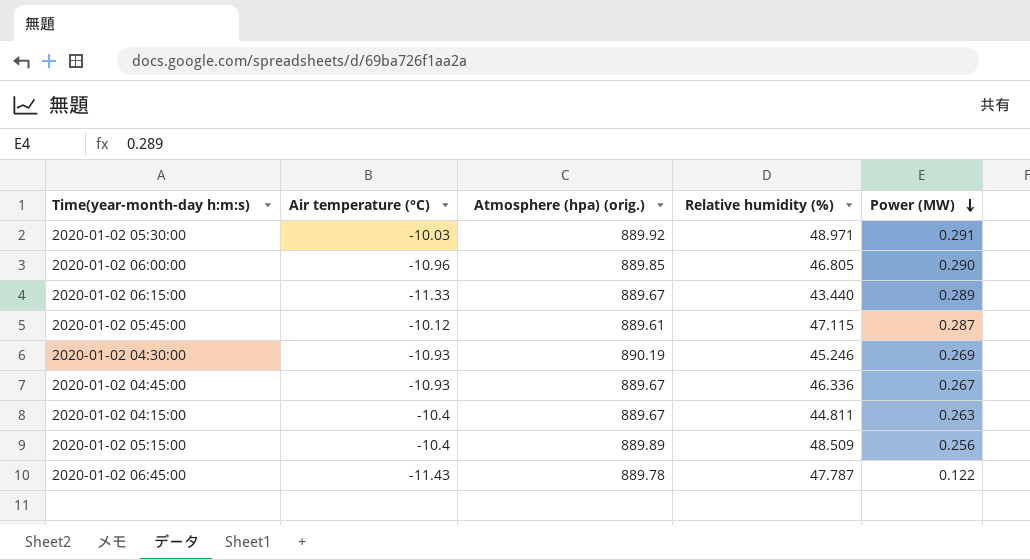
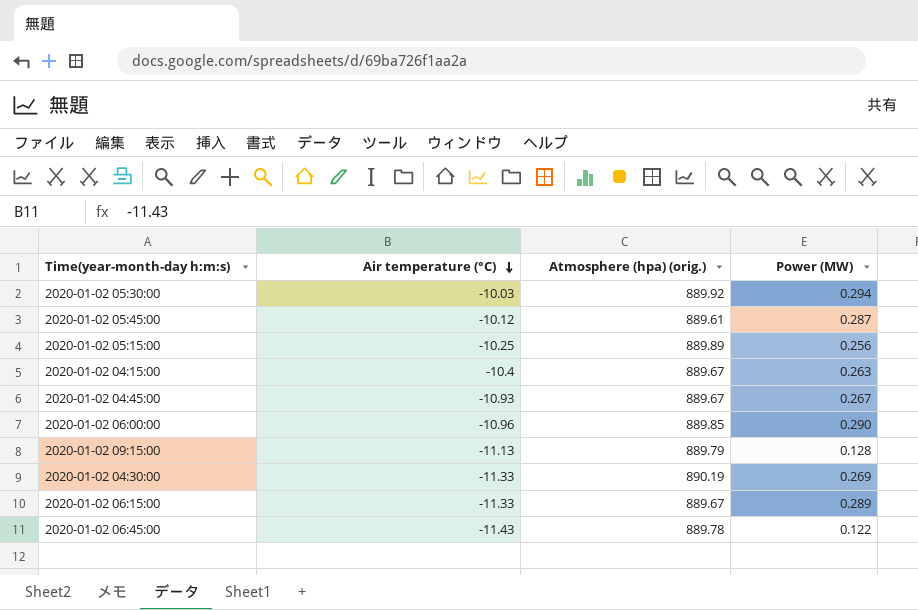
row order: Power (MW) descending -> Air temperature (°C) descending
column Relative humidity (%) | position: 4 -> none
2020-01-02 05:30:00 | Power (MW): 0.291 -> 0.294
2020-01-02 05:15:00 | Air temperature (°C): -10.4 -> -10.25
row 2020-01-02 09:15:00: none -> -11.13 | 889.79 | 0.128
2020-01-02 04:30:00 | Air temperature (°C): -10.93 -> -11.33

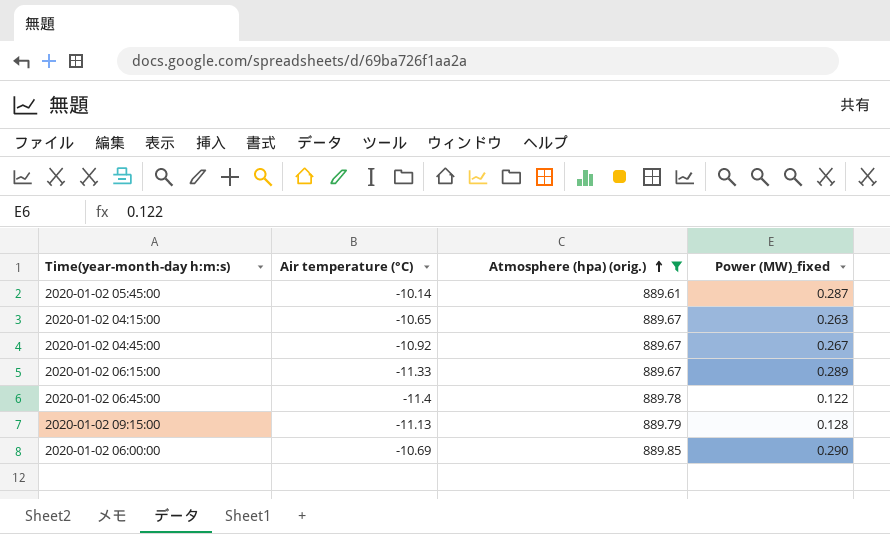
filter: none -> Atmosphere (hpa) (orig.) <= 889.85
row order: Air temperature (°C) descending -> Atmosphere (hpa) (orig.) ascending
column name: Power (MW) -> Power (MW)_fixed
2020-01-02 05:45:00 | Air temperature (°C): -10.12 -> -10.14
2020-01-02 04:15:00 | Air temperature (°C): -10.4 -> -10.65
2020-01-02 04:45:00 | Air temperature (°C): -10.93 -> -10.92
2020-01-02 06:45:00 | Air temperature (°C): -11.43 -> -11.4
2020-01-02 06:00:00 | Air temperature (°C): -10.96 -> -10.69

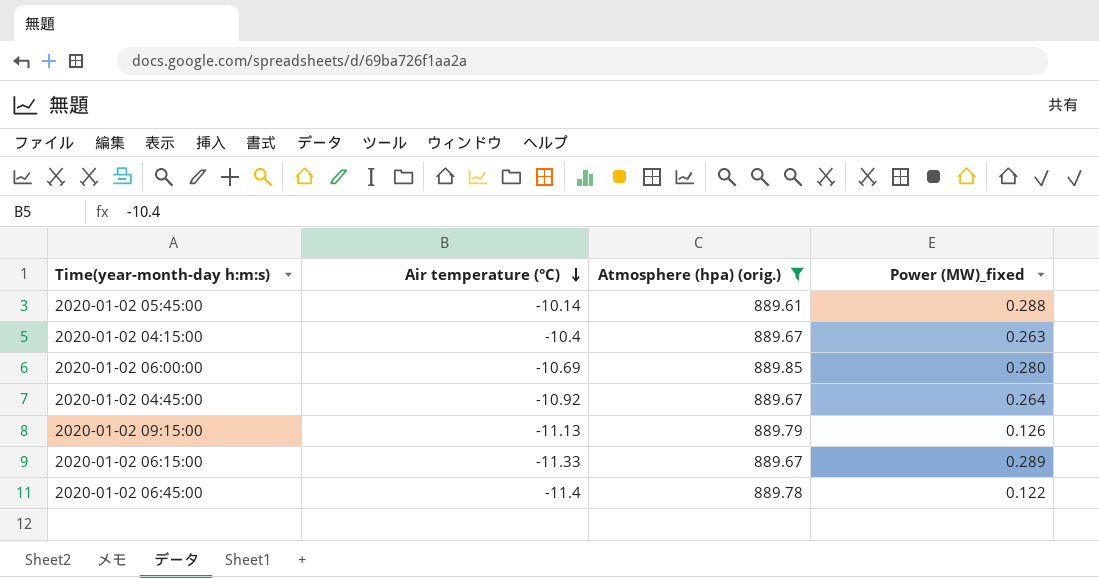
row order: Atmosphere (hpa) (orig.) ascending -> Air temperature (°C) descending
2020-01-02 05:45:00 | Power (MW)_fixed: 0.287 -> 0.288
2020-01-02 04:15:00 | Air temperature (°C): -10.65 -> -10.4
2020-01-02 06:00:00 | Power (MW)_fixed: 0.290 -> 0.280
2020-01-02 04:45:00 | Power (MW)_fixed: 0.267 -> 0.264
2020-01-02 09:15:00 | Power (MW)_fixed: 0.128 -> 0.126

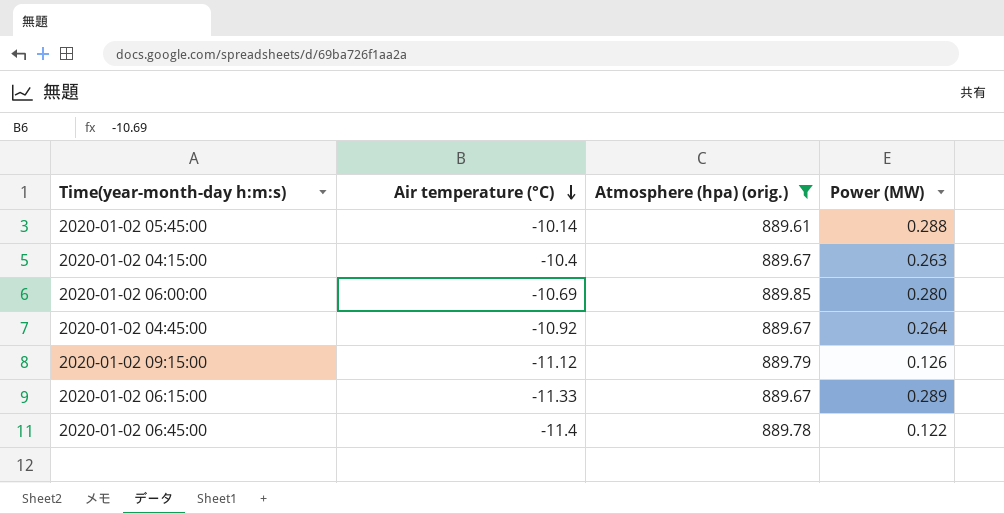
column name: Power (MW)_fixed -> Power (MW)
2020-01-02 09:15:00 | Air temperature (°C): -11.13 -> -11.12

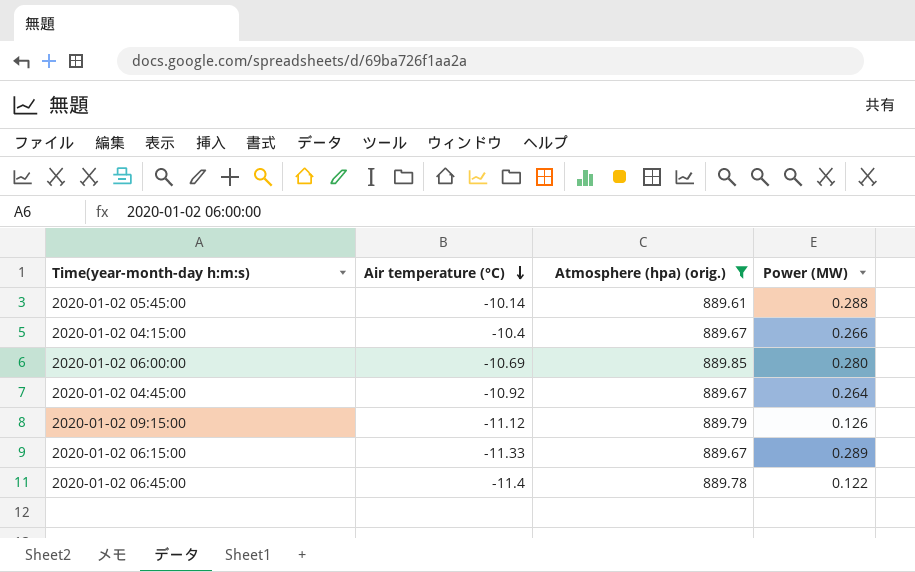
2020-01-02 04:15:00 | Power (MW): 0.263 -> 0.266

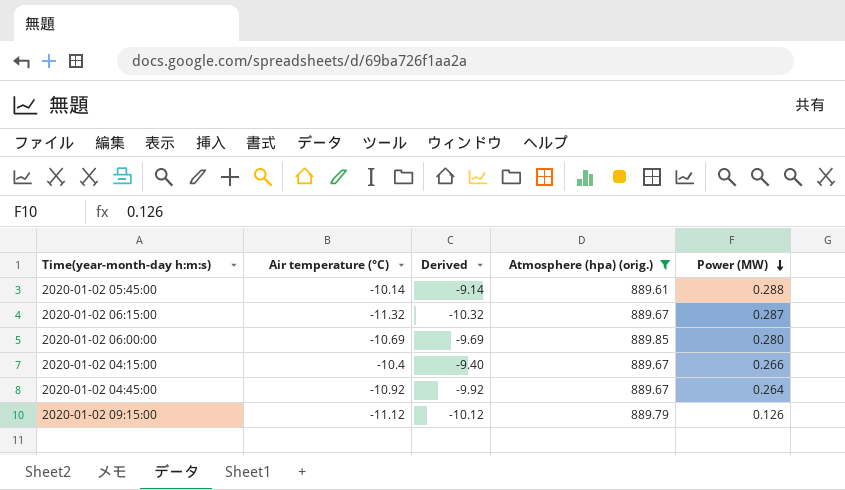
row order: Air temperature (°C) descending -> Power (MW) descending
column Derived | formula: none -> [Air temperature (°C)] + 1
row 2020-01-02 06:45:00: -11.4 | 889.78 | 0.122 -> none
2020-01-02 06:15:00 | Air temperature (°C): -11.33 -> -11.32
2020-01-02 06:15:00 | Power (MW): 0.289 -> 0.287

